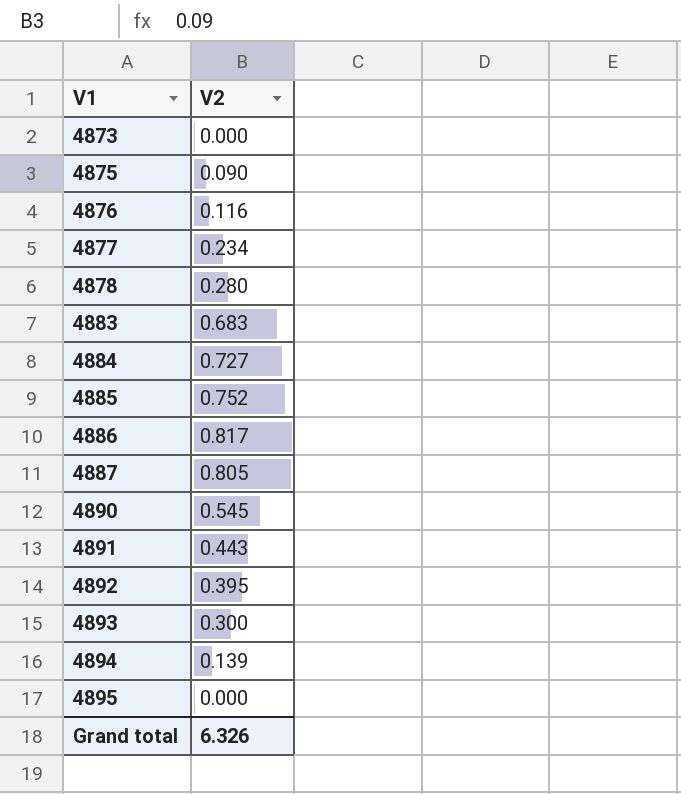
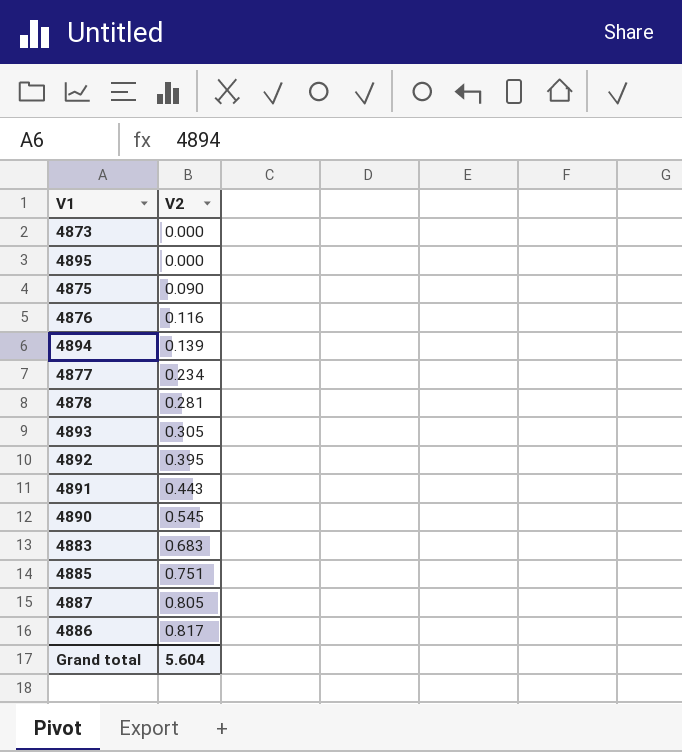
row order: V1 ascending -> V2 ascending
row 4884: 0.727 -> none
4878 | V2: 0.280 -> 0.281
4893 | V2: 0.300 -> 0.305
4885 | V2: 0.752 -> 0.751
Grand total | V2: 6.326 -> 5.604

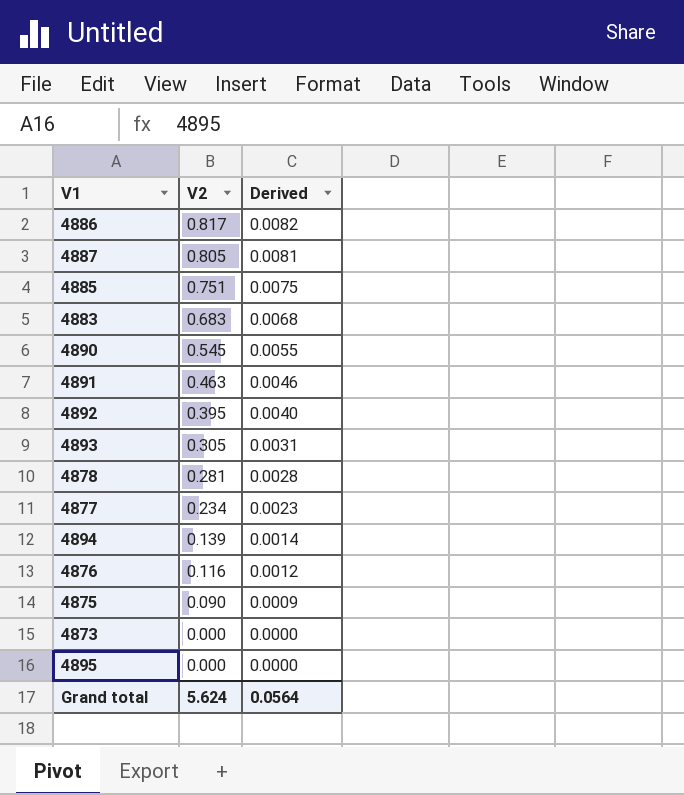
row order: V2 ascending -> V2 descending
column Derived | formula: none -> [V2] * 0.01
4891 | V2: 0.443 -> 0.463
Grand total | V2: 5.604 -> 5.624

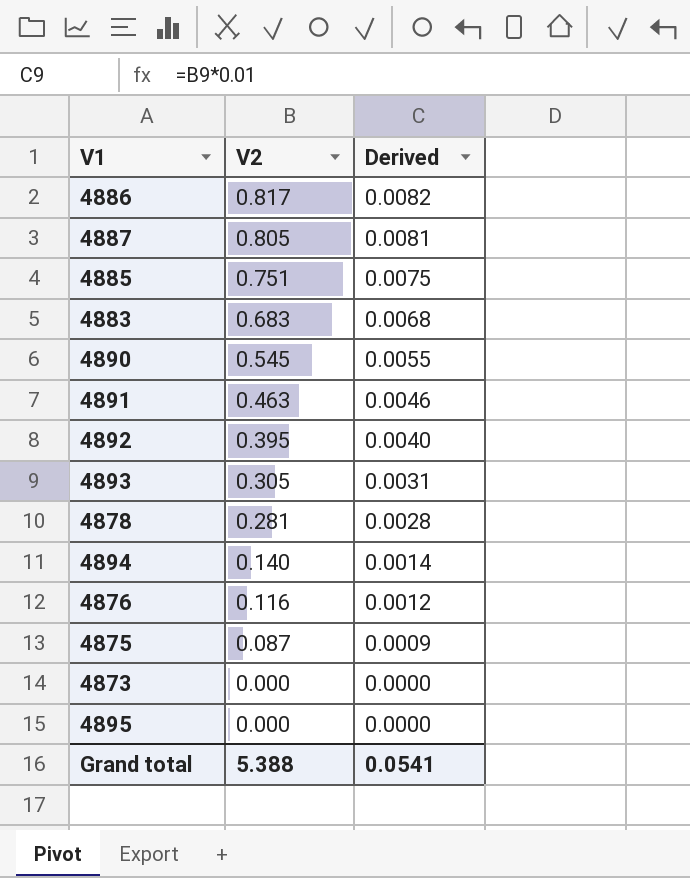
row 4877: 0.234 | 0.0023 -> none
4894 | V2: 0.139 -> 0.140
4875 | V2: 0.090 -> 0.087
Grand total | V2: 5.624 -> 5.388
Grand total | Derived: 0.0564 -> 0.0541

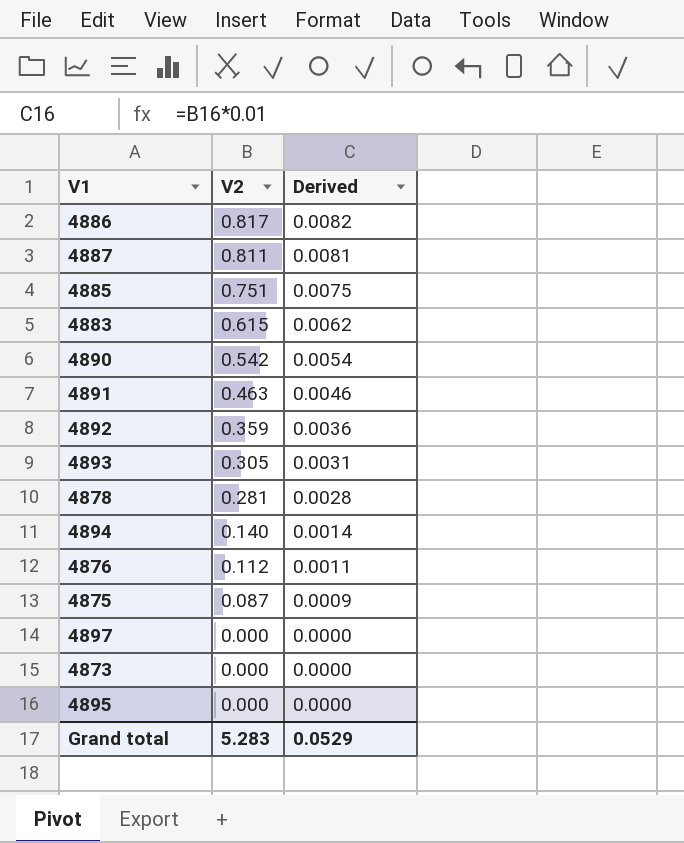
4887 | V2: 0.805 -> 0.811
4883 | V2: 0.683 -> 0.615
4883 | Derived: 0.0068 -> 0.0062
4890 | V2: 0.545 -> 0.542
4890 | Derived: 0.0055 -> 0.0054
4892 | V2: 0.395 -> 0.359
4892 | Derived: 0.0040 -> 0.0036
4876 | V2: 0.116 -> 0.112
4876 | Derived: 0.0012 -> 0.0011
row 4897: none -> 0.000 | 0.0000
Grand total | V2: 5.388 -> 5.283
Grand total | Derived: 0.0541 -> 0.0529

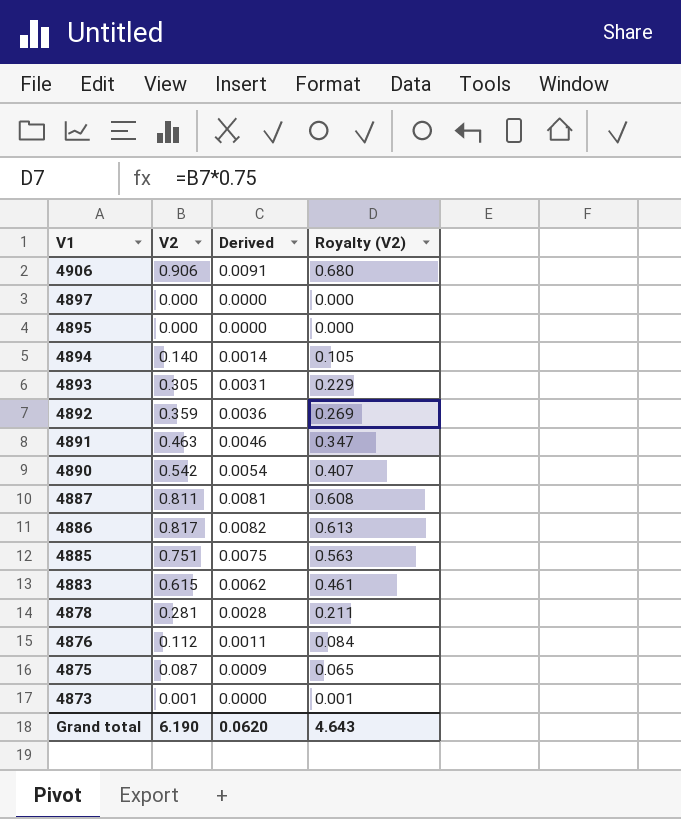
row order: V2 descending -> V1 descending
column Royalty (V2) | formula: none -> [V2] * 0.75
row 4906: none -> 0.906 | 0.0091 | 0.680
4873 | V2: 0.000 -> 0.001
Grand total | V2: 5.283 -> 6.190
Grand total | Derived: 0.0529 -> 0.0620

